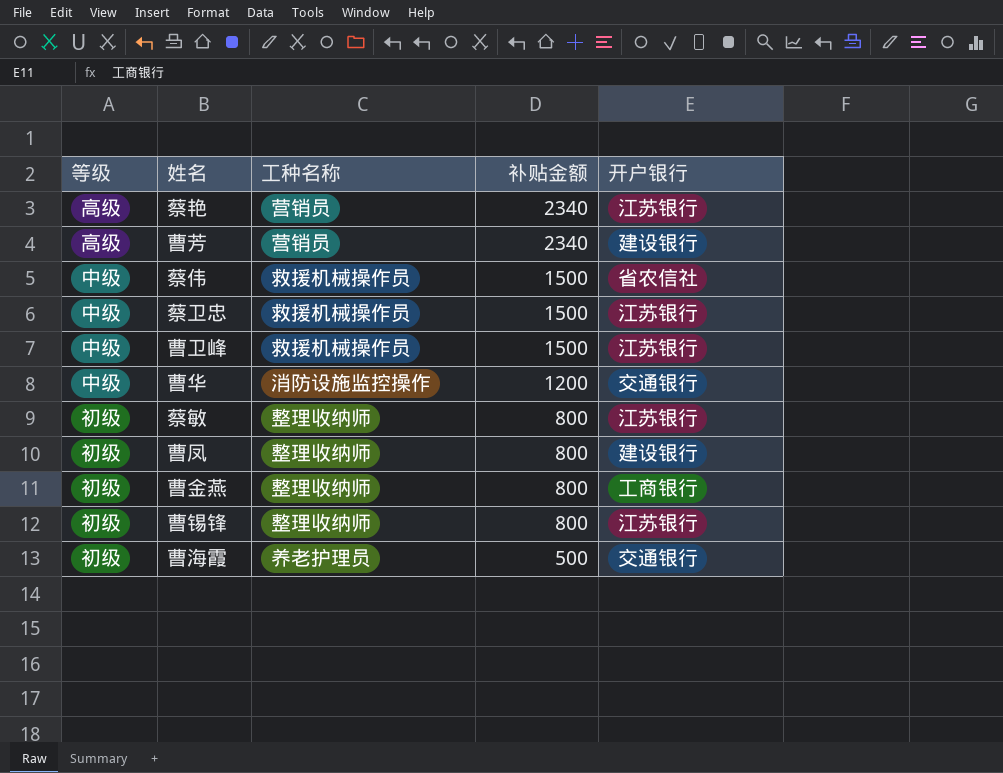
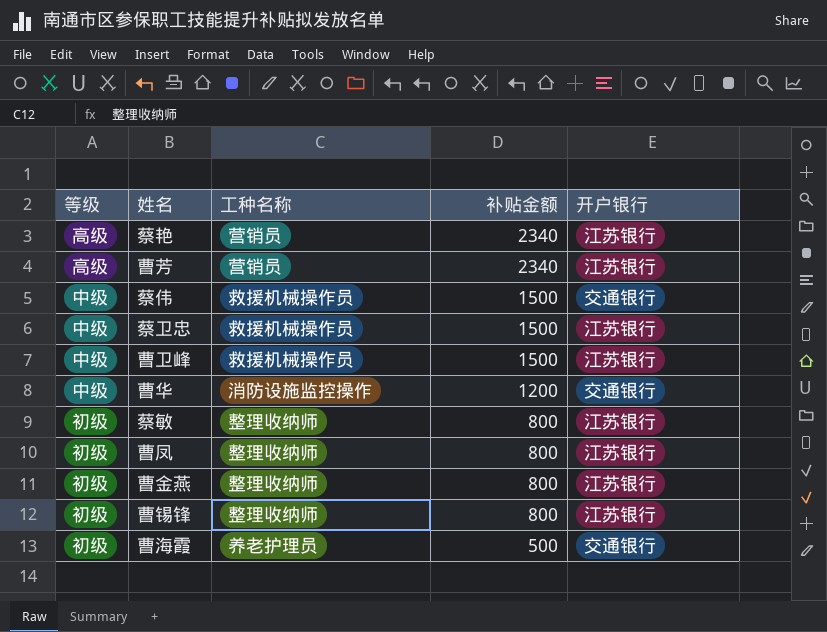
曹芳 | 开户银行: 建设银行 -> 江苏银行
蔡伟 | 开户银行: 省农信社 -> 交通银行
曹凤 | 开户银行: 建设银行 -> 江苏银行
曹金燕 | 开户银行: 工商银行 -> 江苏银行

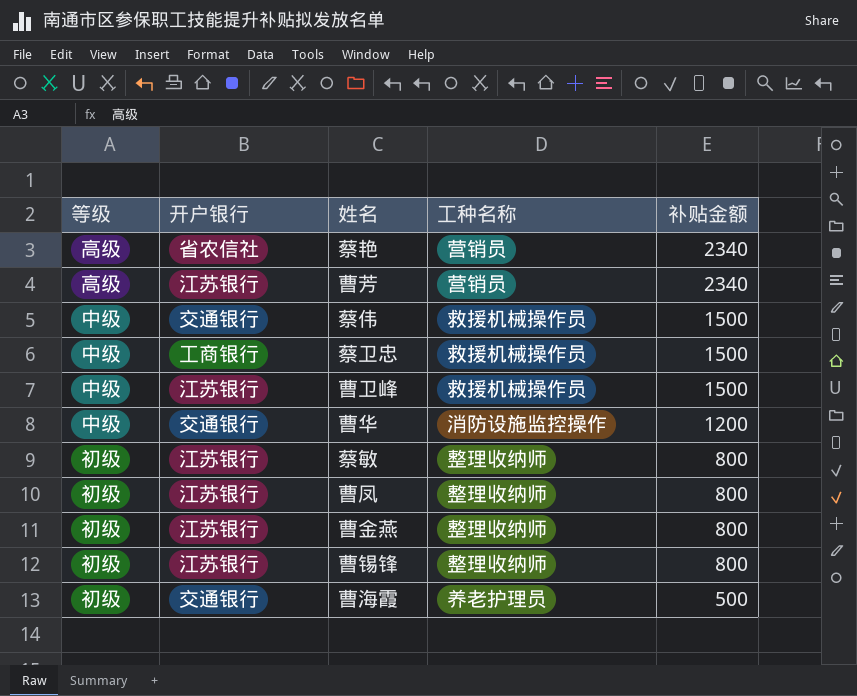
column 开户银行 | position: 5 -> 2
蔡艳 | 开户银行: 江苏银行 -> 省农信社
蔡卫忠 | 开户银行: 江苏银行 -> 工商银行

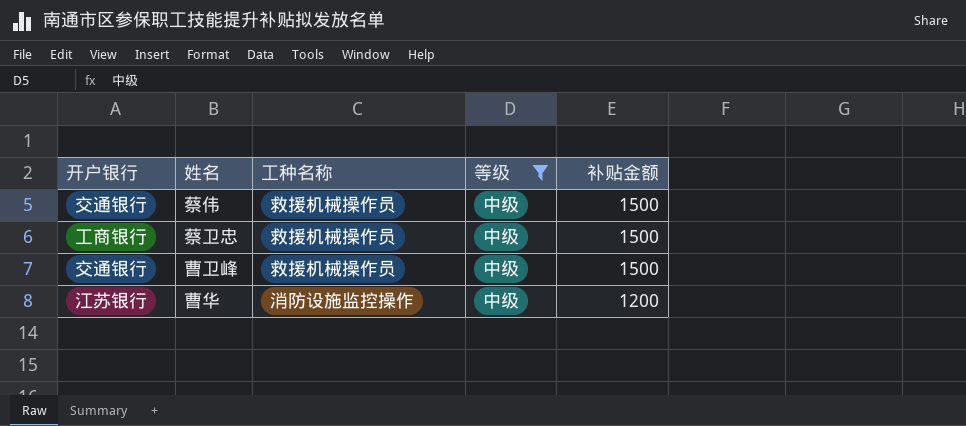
filter: none -> 等级 = 中级
column 等级 | position: 1 -> 4
曹卫峰 | 开户银行: 江苏银行 -> 交通银行
曹华 | 开户银行: 交通银行 -> 江苏银行

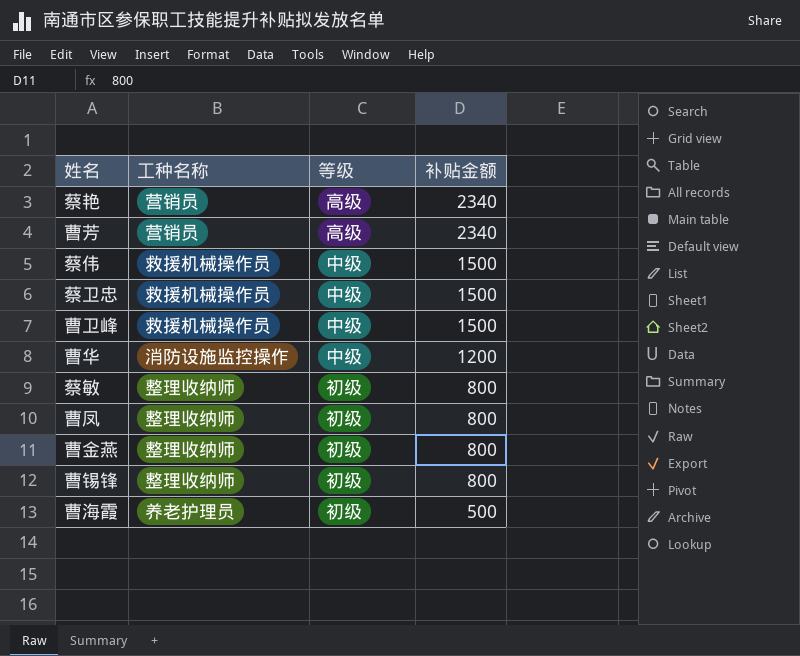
filter: 等级 = 中级 -> none
column 开户银行 | position: 1 -> none

